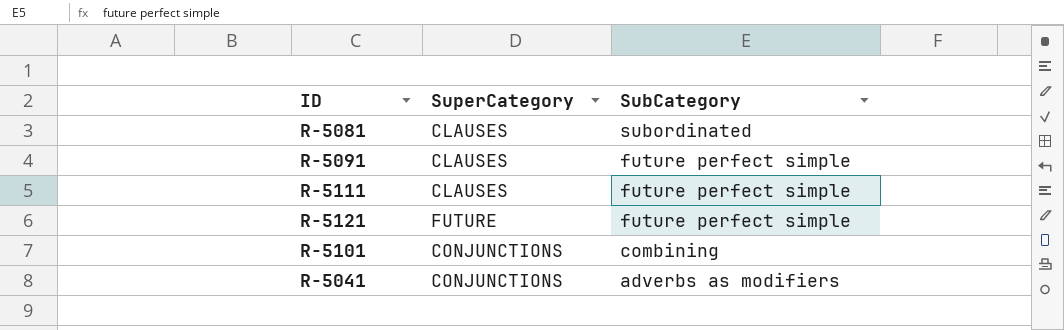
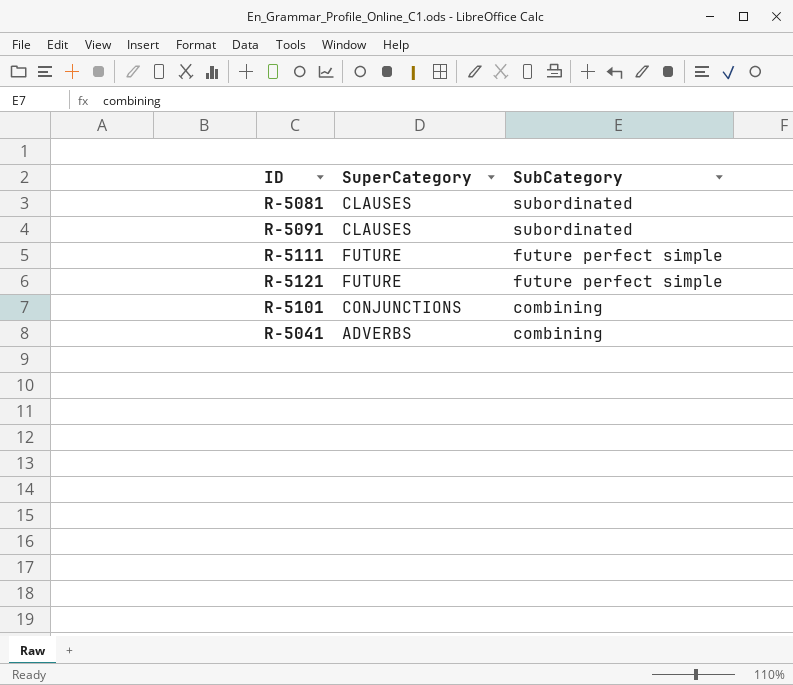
R-5091 | SubCategory: future perfect simple -> subordinated
R-5111 | SuperCategory: CLAUSES -> FUTURE
R-5041 | SuperCategory: CONJUNCTIONS -> ADVERBS
R-5041 | SubCategory: adverbs as modifiers -> combining

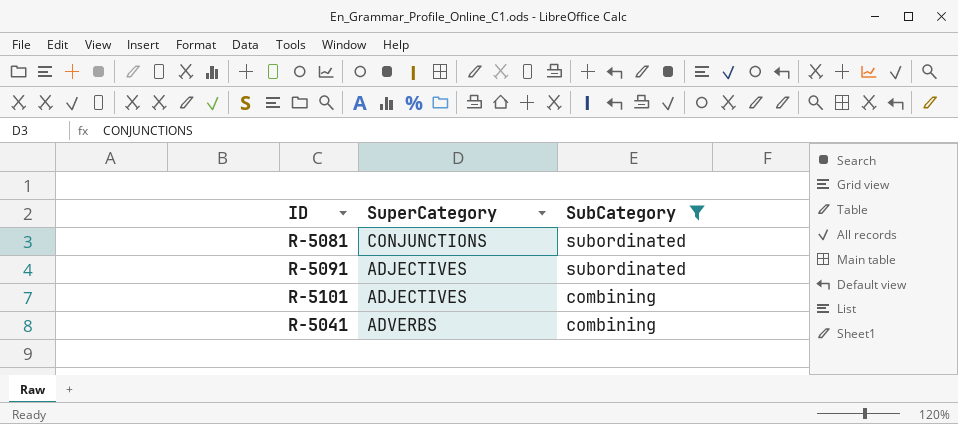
filter: none -> SubCategory != future perfect simple
R-5081 | SuperCategory: CLAUSES -> CONJUNCTIONS
R-5091 | SuperCategory: CLAUSES -> ADJECTIVES
R-5101 | SuperCategory: CONJUNCTIONS -> ADJECTIVES

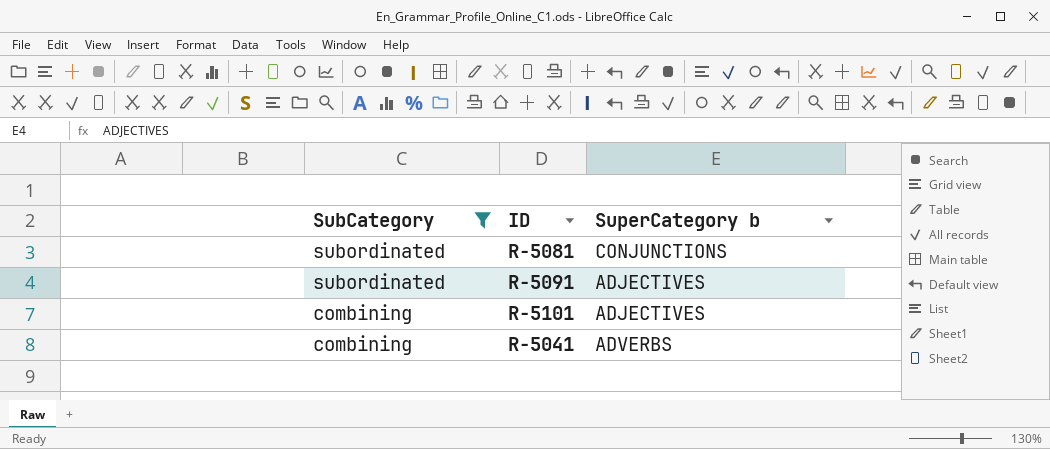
column SubCategory | position: 3 -> 1
column name: SuperCategory -> SuperCategory b

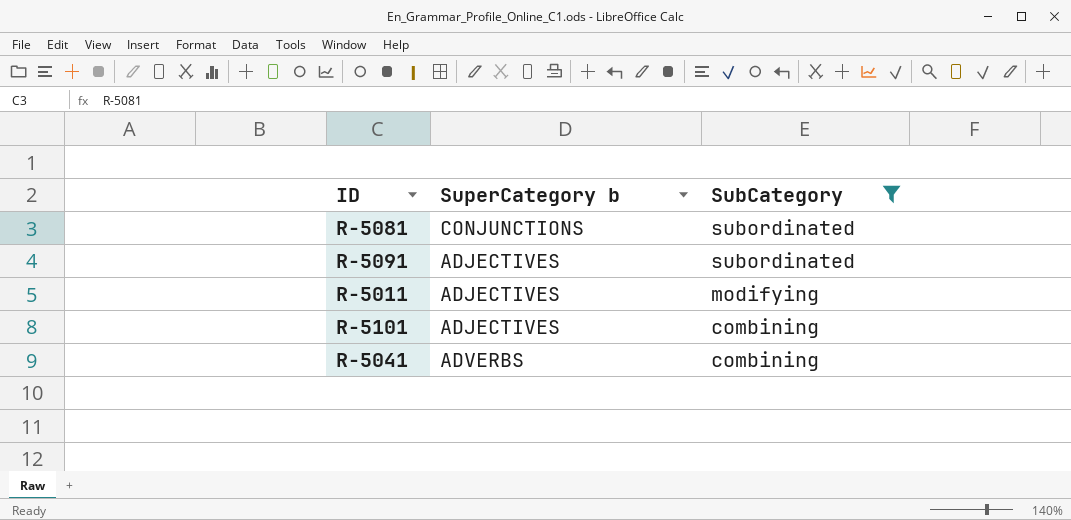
column SubCategory | position: 1 -> 3
row R-5011: none -> ADJECTIVES | modifying

